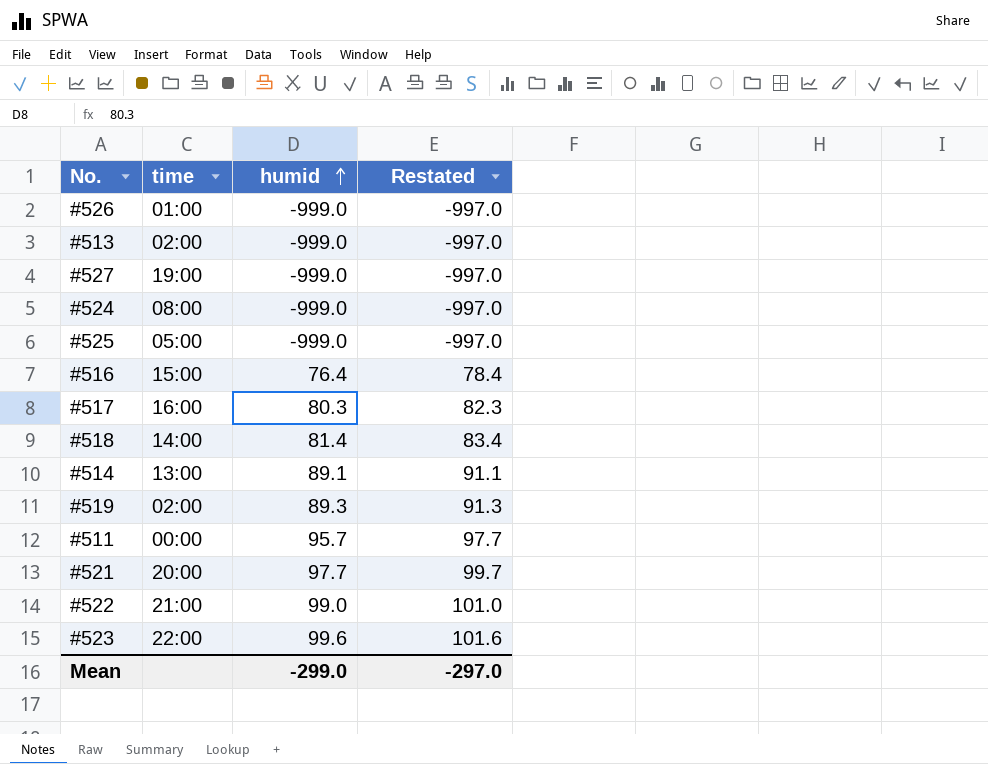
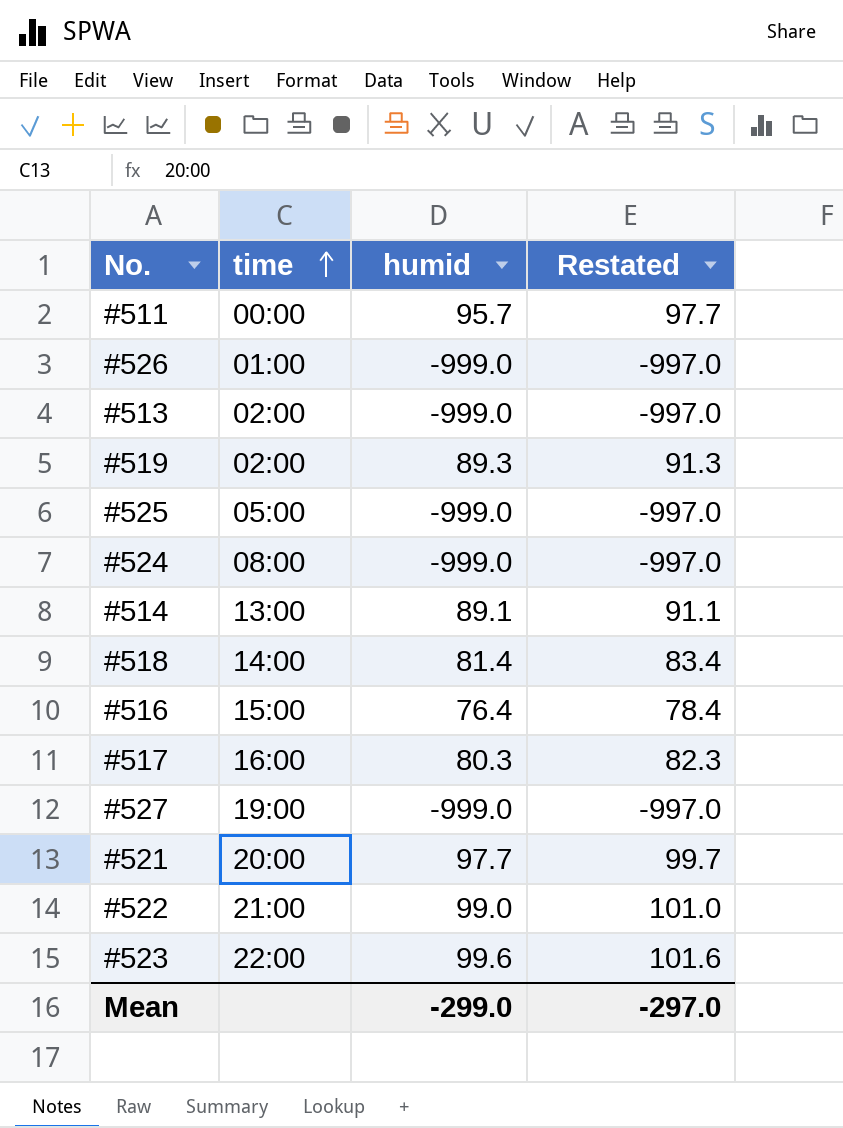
row order: humid ascending -> time ascending

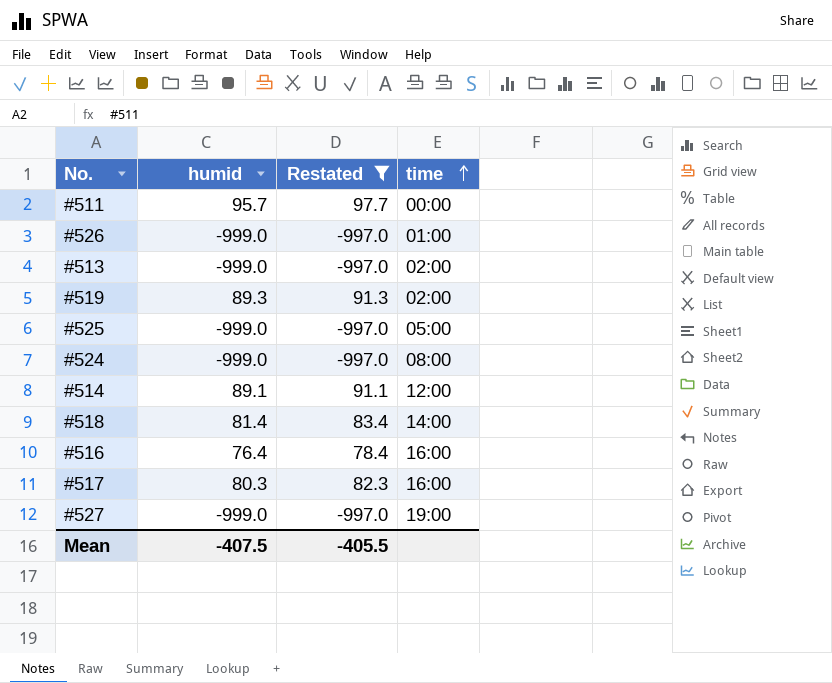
filter: none -> Restated <= 97.7
column time | position: 2 -> 4
#514 | time: 13:00 -> 12:00
#516 | time: 15:00 -> 16:00
Mean | humid: -299.0 -> -407.5
Mean | Restated: -297.0 -> -405.5

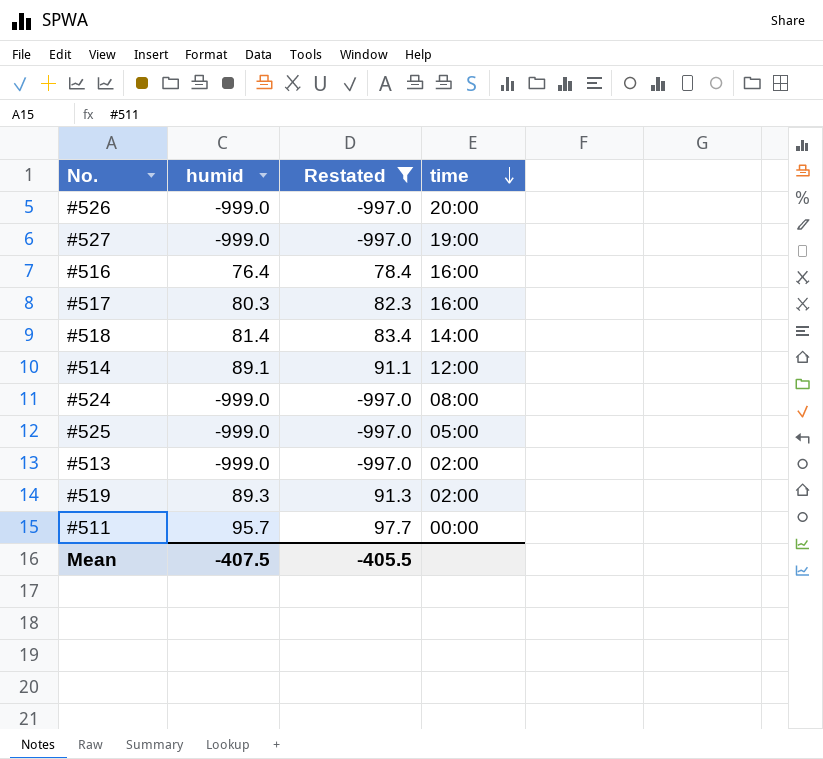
row order: time ascending -> time descending
#526 | time: 01:00 -> 20:00

